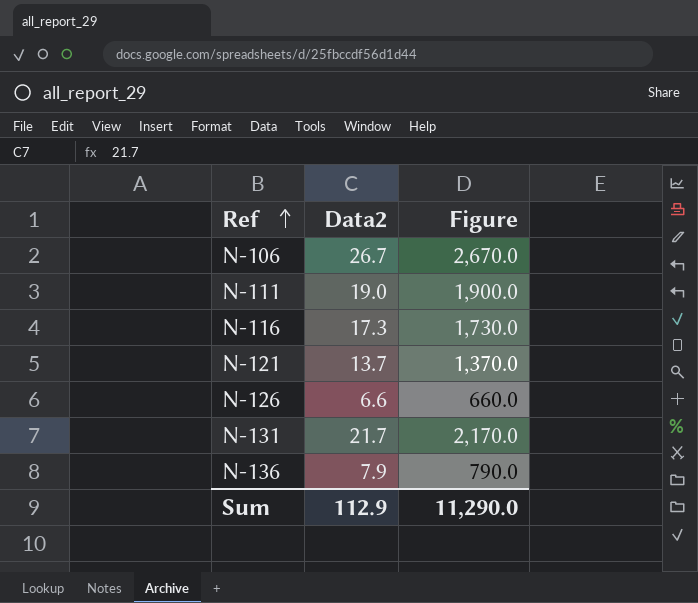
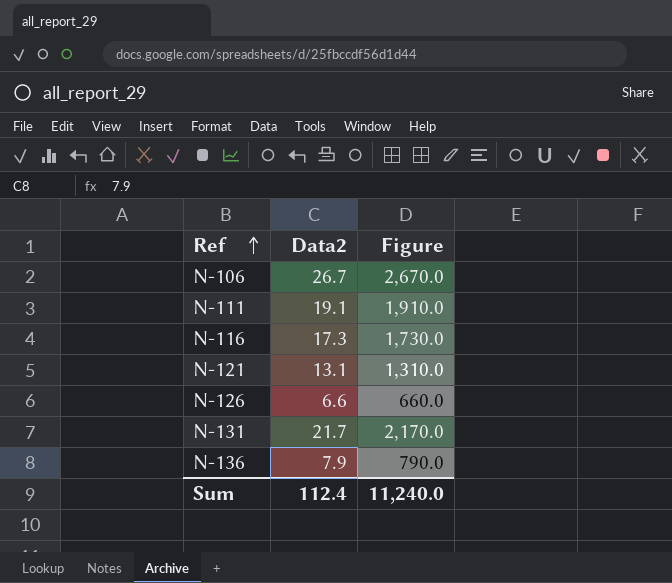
N-111 | Data2: 19.0 -> 19.1
N-111 | Figure: 1,900.0 -> 1,910.0
N-121 | Data2: 13.7 -> 13.1
N-121 | Figure: 1,370.0 -> 1,310.0
Sum | Data2: 112.9 -> 112.4
Sum | Figure: 11,290.0 -> 11,240.0

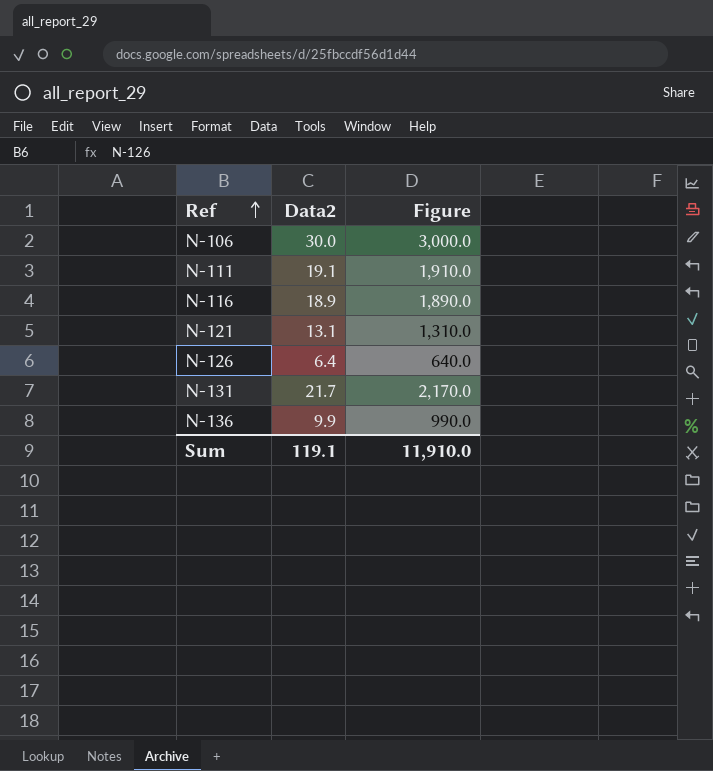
N-106 | Data2: 26.7 -> 30.0
N-106 | Figure: 2,670.0 -> 3,000.0
N-116 | Data2: 17.3 -> 18.9
N-116 | Figure: 1,730.0 -> 1,890.0
N-126 | Data2: 6.6 -> 6.4
N-126 | Figure: 660.0 -> 640.0
N-136 | Data2: 7.9 -> 9.9
N-136 | Figure: 790.0 -> 990.0
Sum | Data2: 112.4 -> 119.1
Sum | Figure: 11,240.0 -> 11,910.0

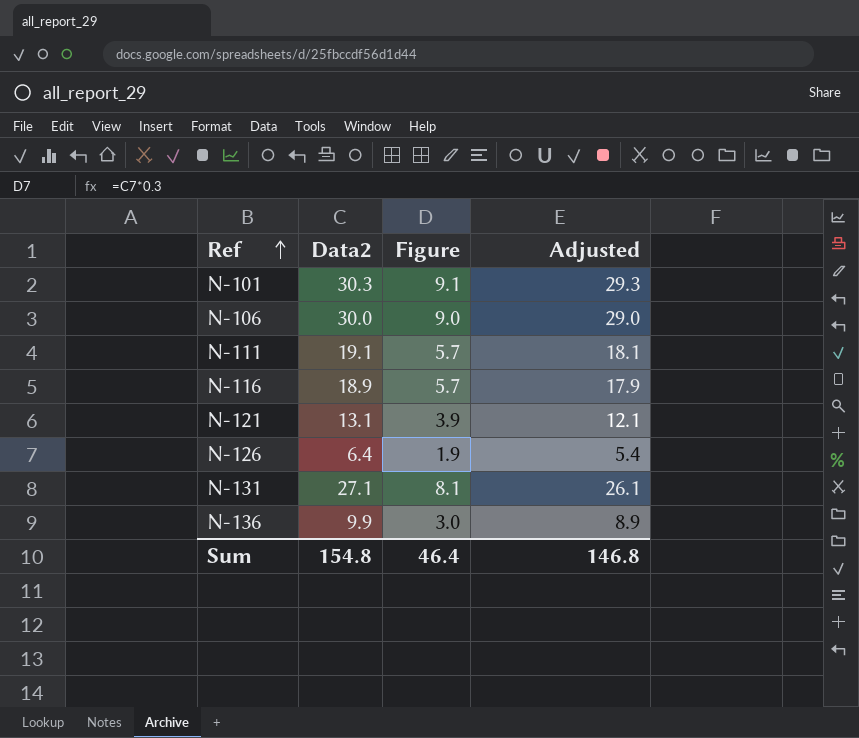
column Figure | formula: [Data2] * 100 -> [Data2] * 0.3
column Adjusted | formula: none -> [Data2] - 1
row N-101: none -> 30.3 | 9.1 | 29.3
N-131 | Data2: 21.7 -> 27.1
Sum | Data2: 119.1 -> 154.8
Sum | Figure: 11,910.0 -> 46.4

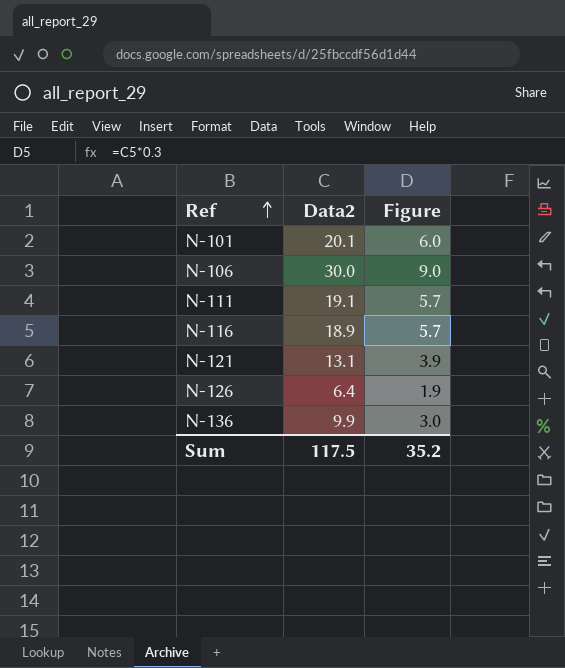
column Adjusted | formula: [Data2] - 1 -> none
row N-131: 27.1 | 8.1 | 26.1 -> none
N-101 | Data2: 30.3 -> 20.1
N-101 | Figure: 9.1 -> 6.0
Sum | Data2: 154.8 -> 117.5
Sum | Figure: 46.4 -> 35.2

